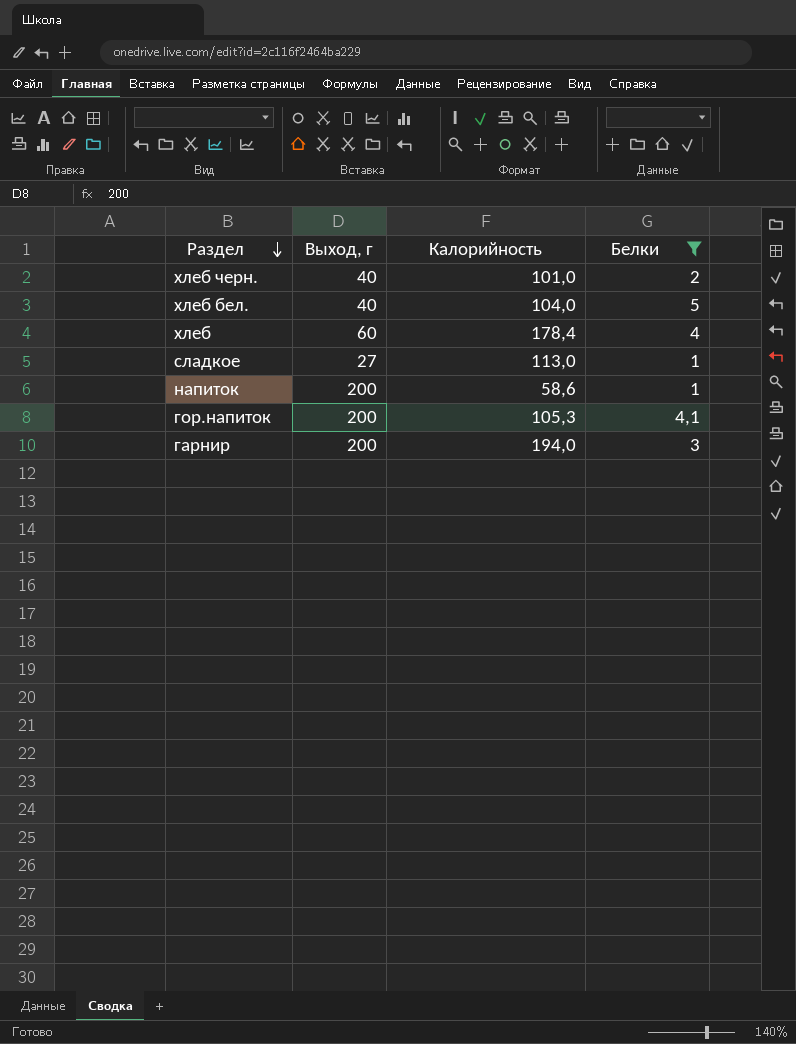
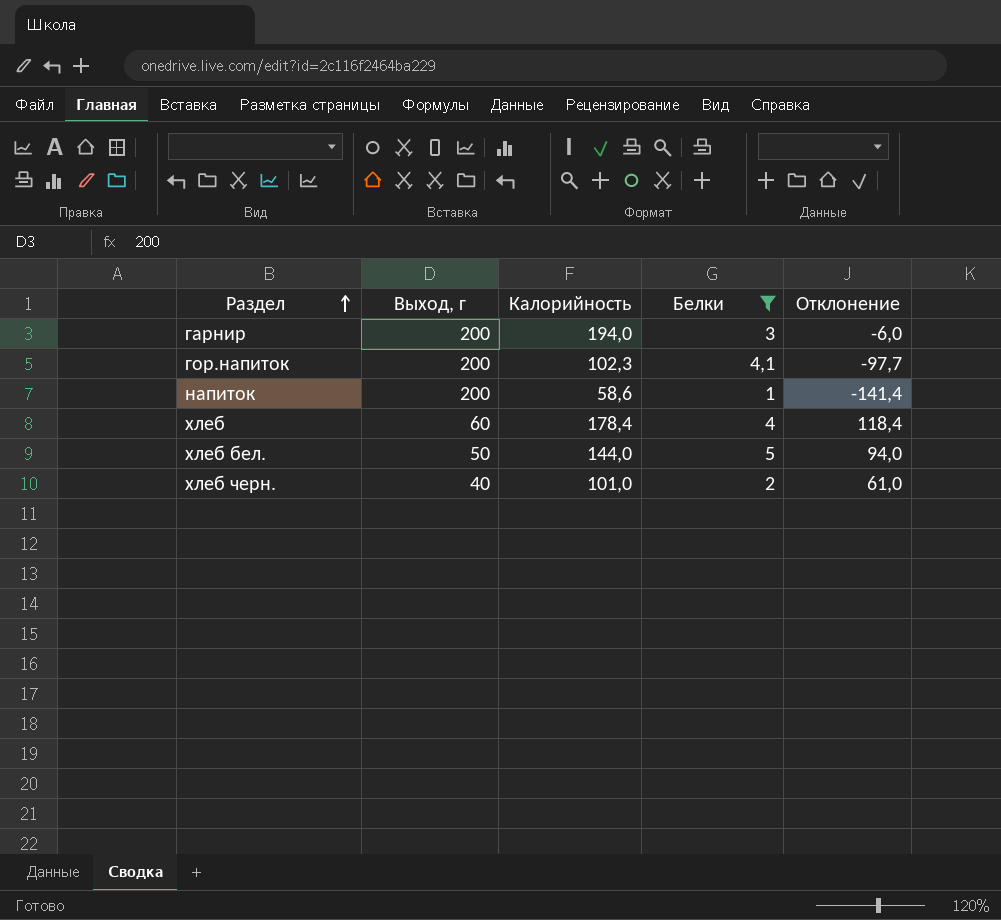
row order: Раздел descending -> Раздел ascending
column Отклонение | formula: none -> [Калорийность] - [Выход, г]
row сладкое: 27 | 113,0 | 1 -> none
гор.напиток | Калорийность: 105,3 -> 102,3
хлеб бел. | Выход, г: 40 -> 50
хлеб бел. | Калорийность: 104,0 -> 144,0

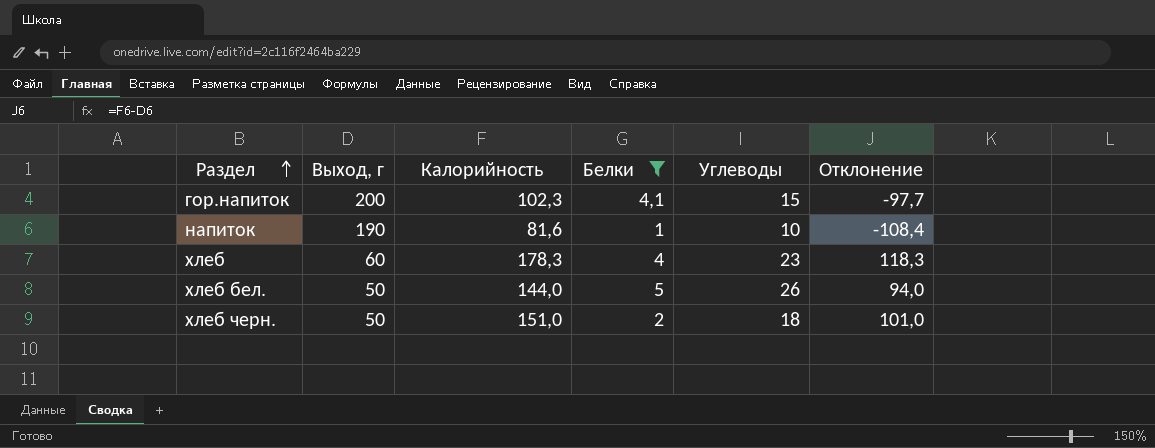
column Углеводы | position: none -> 5
row гарнир: 200 | 194,0 | 3 | -6,0 -> none
напиток | Выход, г: 200 -> 190
напиток | Калорийность: 58,6 -> 81,6
напиток | Отклонение: -141,4 -> -108,4
хлеб | Калорийность: 178,4 -> 178,3
хлеб | Отклонение: 118,4 -> 118,3
хлеб черн. | Выход, г: 40 -> 50
хлеб черн. | Калорийность: 101,0 -> 151,0
хлеб черн. | Отклонение: 61,0 -> 101,0

